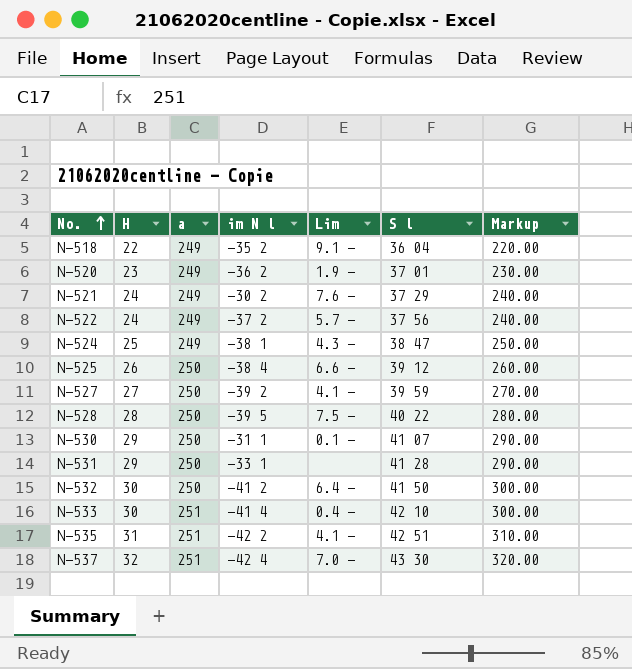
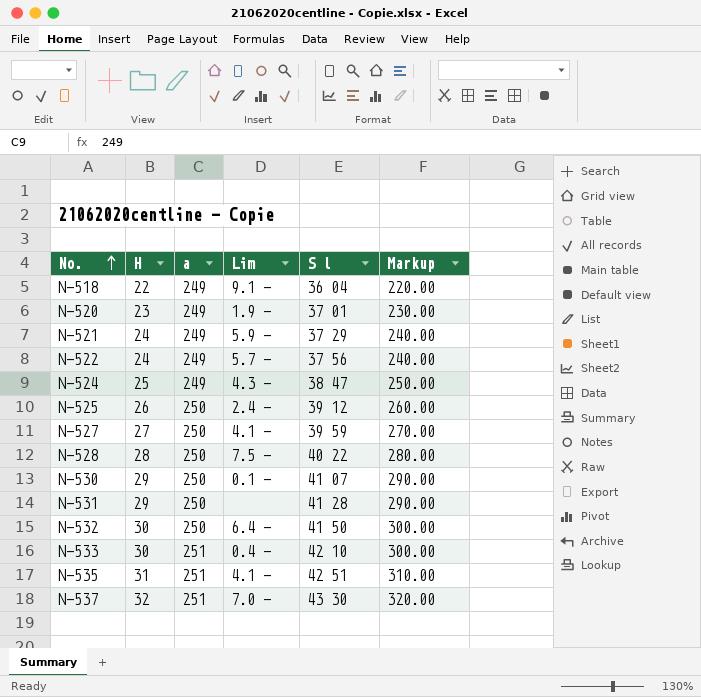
column im N l | position: 4 -> none
N-521 | Lim: 7.6 - -> 5.9 -
N-525 | Lim: 6.6 - -> 2.4 -

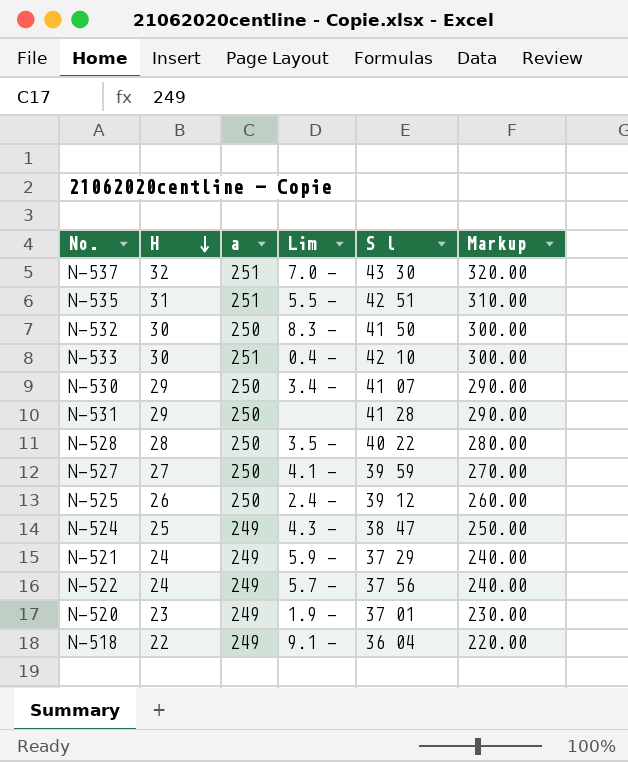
row order: No. ascending -> H descending
N-535 | Lim: 4.1 - -> 5.5 -
N-532 | Lim: 6.4 - -> 8.3 -
N-530 | Lim: 0.1 - -> 3.4 -
N-528 | Lim: 7.5 - -> 3.5 -

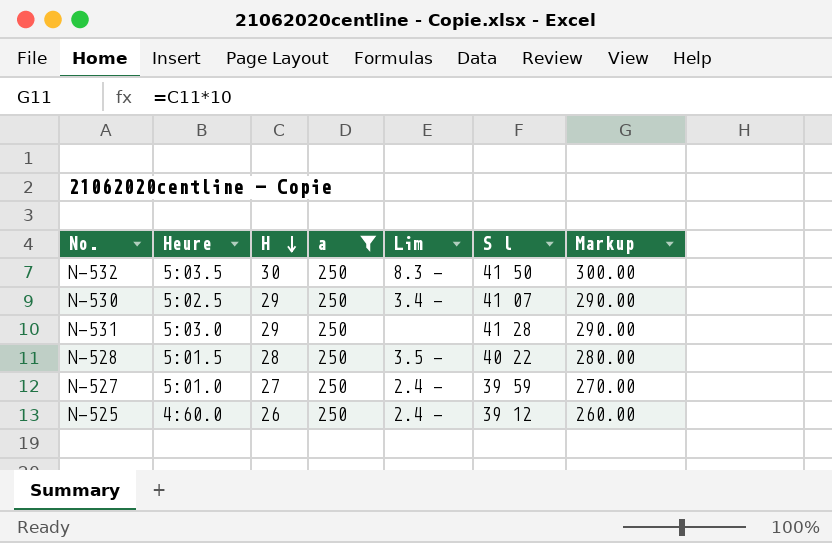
filter: none -> a = 250
column Heure | position: none -> 2
N-527 | Lim: 4.1 - -> 2.4 -

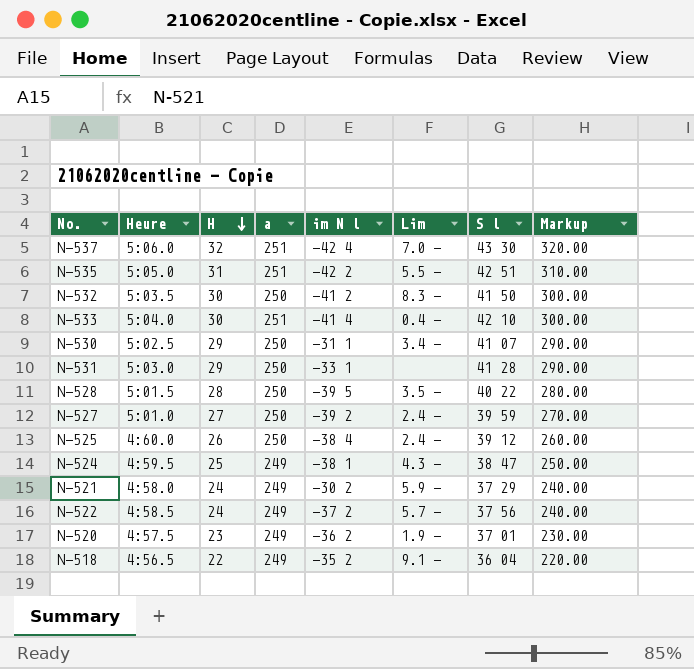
filter: a = 250 -> none
column im N l | position: none -> 5

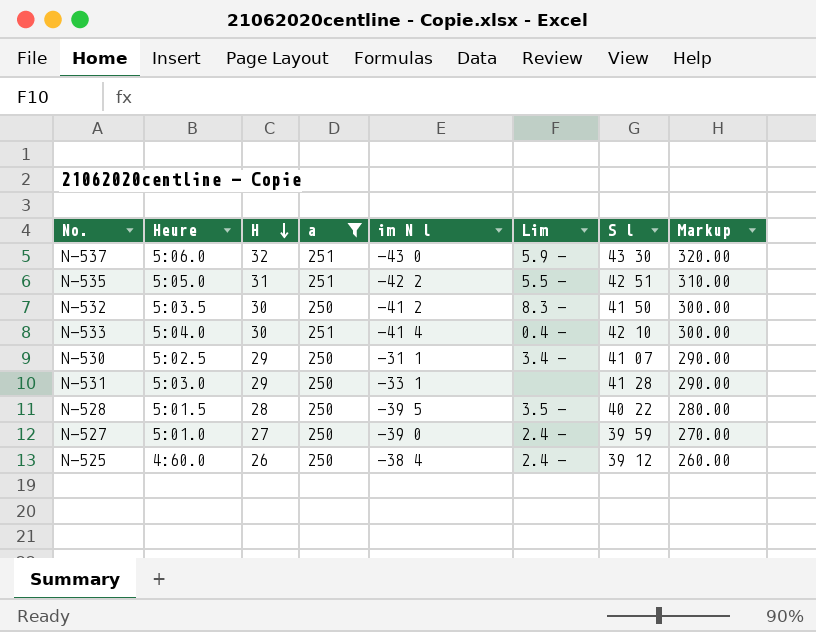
filter: none -> a != 249
N-537 | im N l: -42 4 -> -43 0
N-537 | Lim: 7.0 - -> 5.9 -
N-527 | im N l: -39 2 -> -39 0

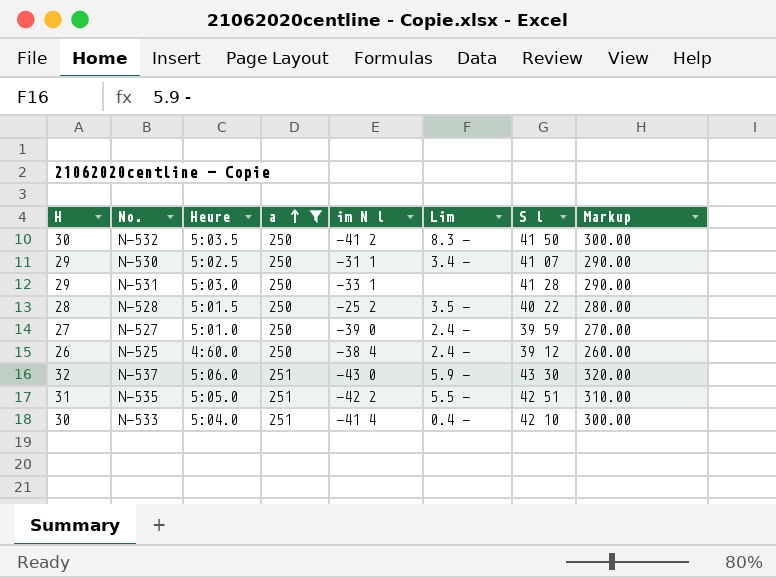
row order: H descending -> a ascending
column H | position: 3 -> 1
N-528 | im N l: -39 5 -> -25 2

